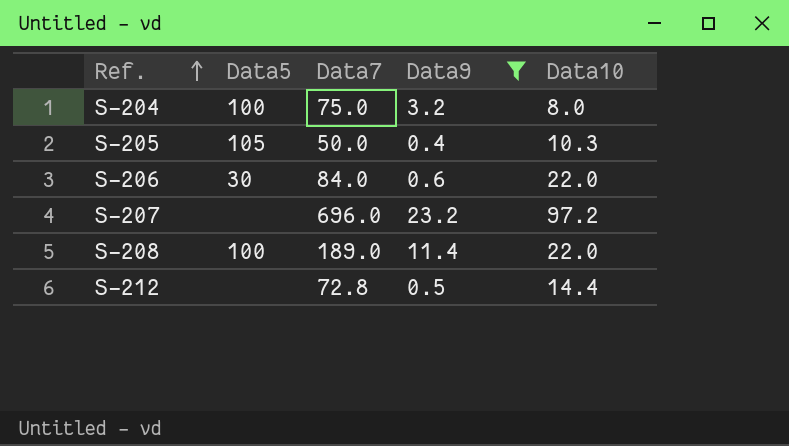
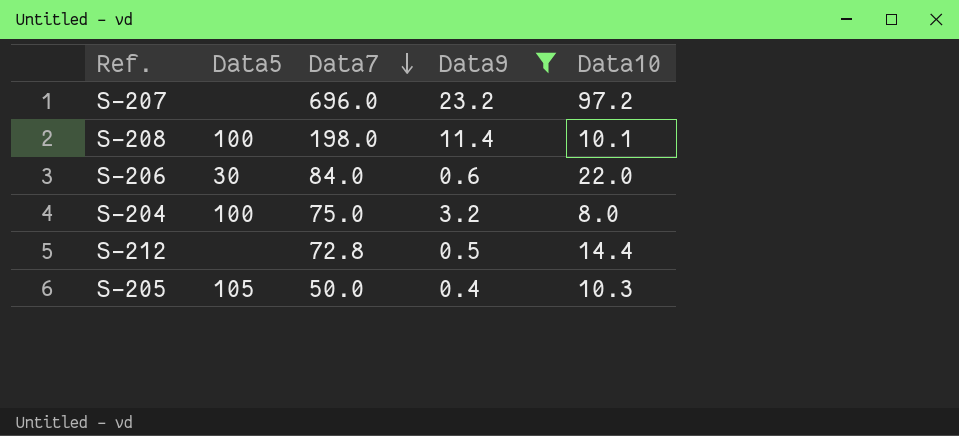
row order: Ref. ascending -> Data7 descending
S-208 | Data7: 189.0 -> 198.0
S-208 | Data10: 22.0 -> 10.1

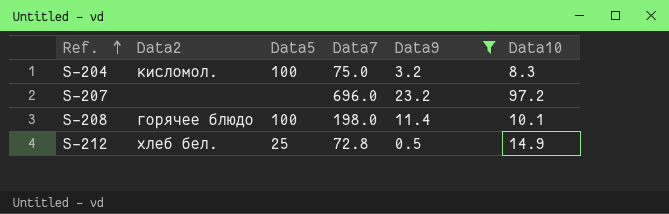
row order: Data7 descending -> Ref. ascending
column Data2 | position: none -> 2
row S-206: 30 | 84.0 | 0.6 | 22.0 -> none
row S-205: 105 | 50.0 | 0.4 | 10.3 -> none
S-204 | Data10: 8.0 -> 8.3
S-212 | Data5: none -> 25
S-212 | Data10: 14.4 -> 14.9

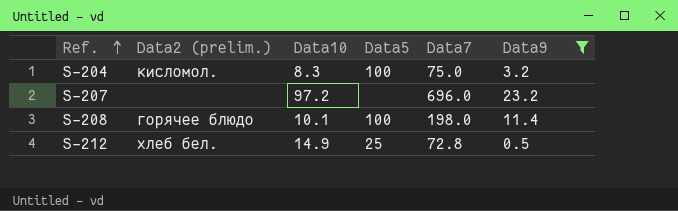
column name: Data2 -> Data2 (prelim.)
column Data10 | position: 6 -> 3

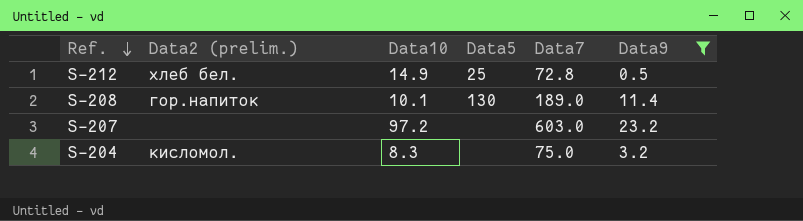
row order: Ref. ascending -> Ref. descending
S-208 | Data2 (prelim.): горячее блюдо -> гор.напиток
S-208 | Data5: 100 -> 130
S-208 | Data7: 198.0 -> 189.0
S-207 | Data7: 696.0 -> 603.0
S-204 | Data5: 100 -> none

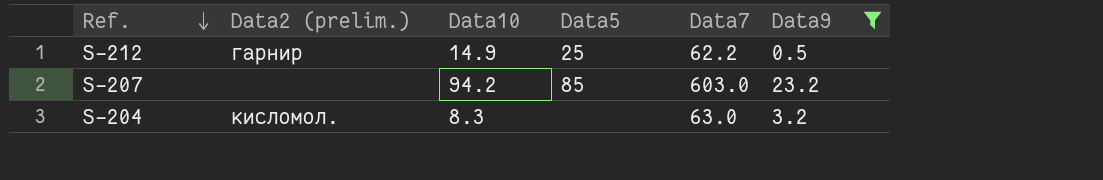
row S-208: гор.напиток | 10.1 | 130 | 189.0 | 11.4 -> none
S-212 | Data2 (prelim.): хлеб бел. -> гарнир
S-212 | Data7: 72.8 -> 62.2
S-207 | Data10: 97.2 -> 94.2
S-207 | Data5: none -> 85
S-204 | Data7: 75.0 -> 63.0

